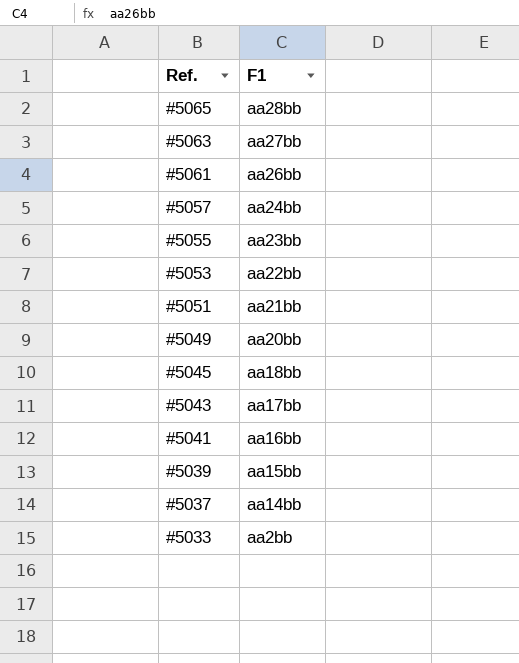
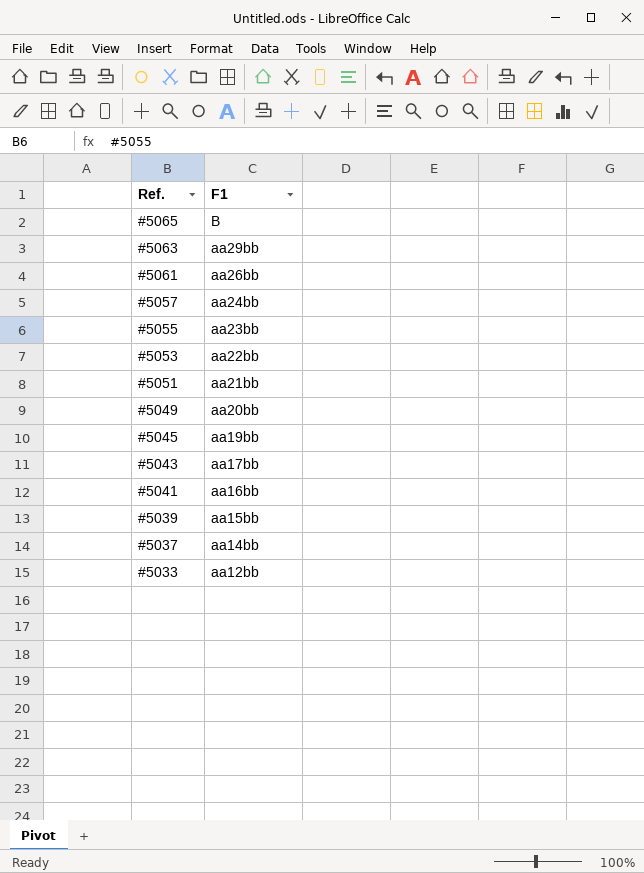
#5065 | F1: aa28bb -> B
#5063 | F1: aa27bb -> aa29bb
#5045 | F1: aa18bb -> aa19bb
#5033 | F1: aa2bb -> aa12bb

